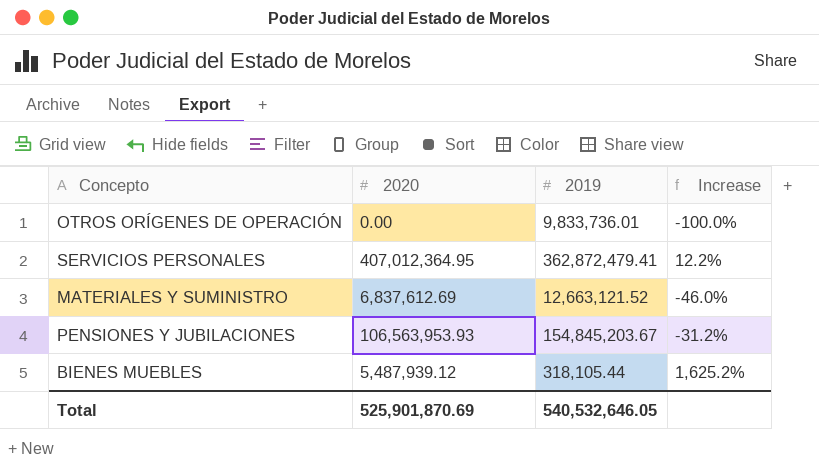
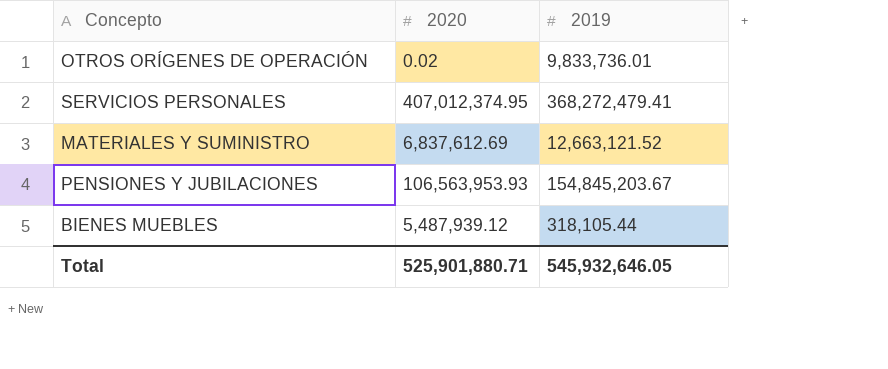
column Increase | formula: ([2020] - [2019]) / [2019] -> none
OTROS ORÍGENES DE OPERACIÓN | 2020: 0.00 -> 0.02
SERVICIOS PERSONALES | 2020: 407,012,364.95 -> 407,012,374.95
SERVICIOS PERSONALES | 2019: 362,872,479.41 -> 368,272,479.41
Total | 2020: 525,901,870.69 -> 525,901,880.71
Total | 2019: 540,532,646.05 -> 545,932,646.05

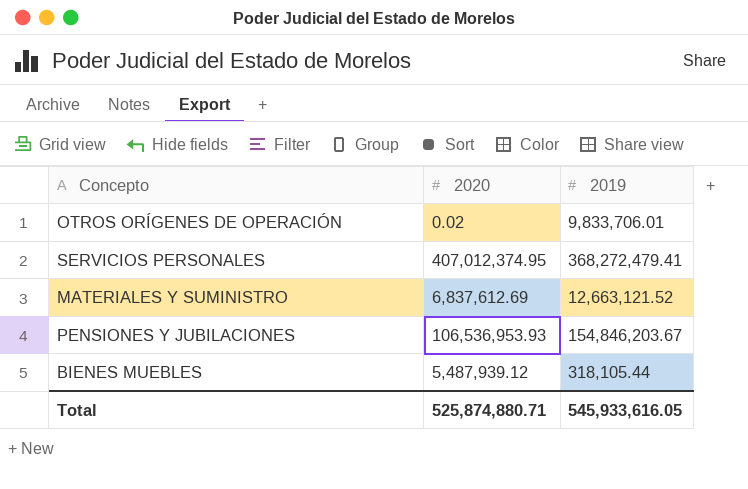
OTROS ORÍGENES DE OPERACIÓN | 2019: 9,833,736.01 -> 9,833,706.01
PENSIONES Y JUBILACIONES | 2020: 106,563,953.93 -> 106,536,953.93
PENSIONES Y JUBILACIONES | 2019: 154,845,203.67 -> 154,846,203.67
Total | 2020: 525,901,880.71 -> 525,874,880.71
Total | 2019: 545,932,646.05 -> 545,933,616.05

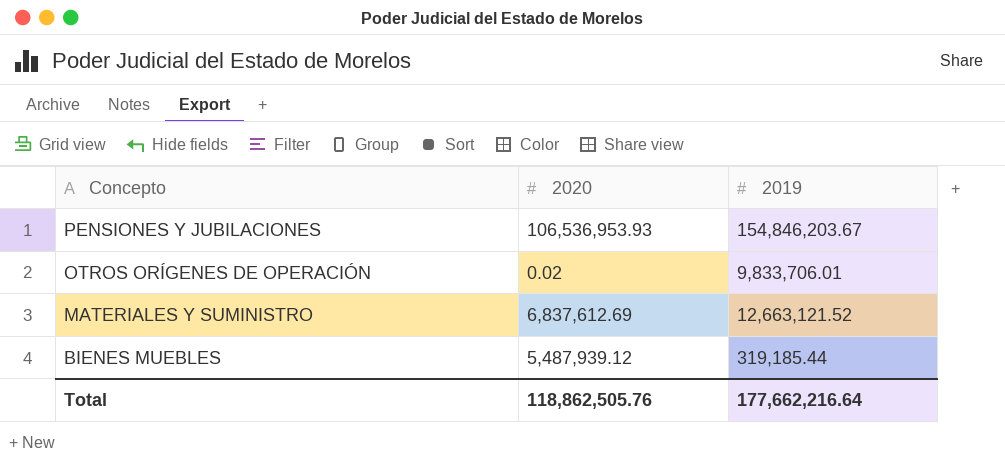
row order: none -> Concepto descending
row SERVICIOS PERSONALES: 407,012,374.95 | 368,272,479.41 -> none
BIENES MUEBLES | 2019: 318,105.44 -> 319,185.44
Total | 2020: 525,874,880.71 -> 118,862,505.76
Total | 2019: 545,933,616.05 -> 177,662,216.64

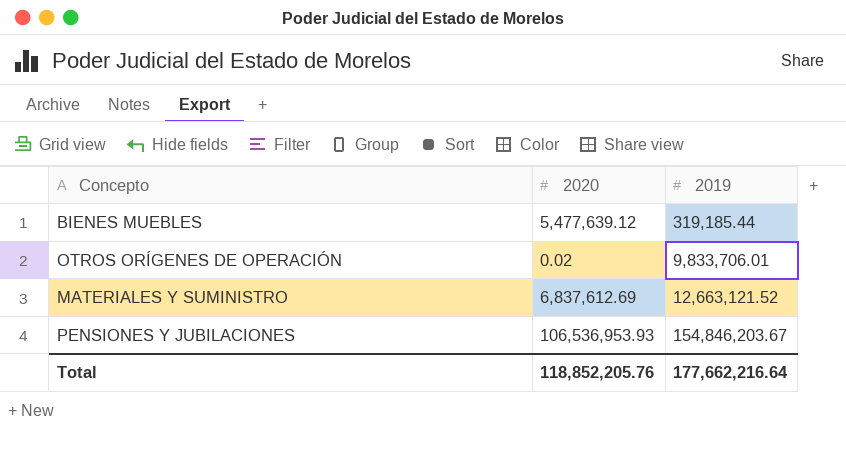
row order: Concepto descending -> 2019 ascending
BIENES MUEBLES | 2020: 5,487,939.12 -> 5,477,639.12
Total | 2020: 118,862,505.76 -> 118,852,205.76

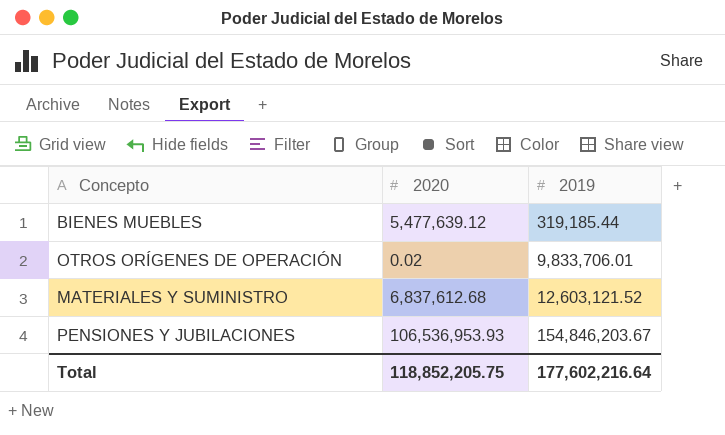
MATERIALES Y SUMINISTRO | 2020: 6,837,612.69 -> 6,837,612.68
MATERIALES Y SUMINISTRO | 2019: 12,663,121.52 -> 12,603,121.52
Total | 2020: 118,852,205.76 -> 118,852,205.75
Total | 2019: 177,662,216.64 -> 177,602,216.64

